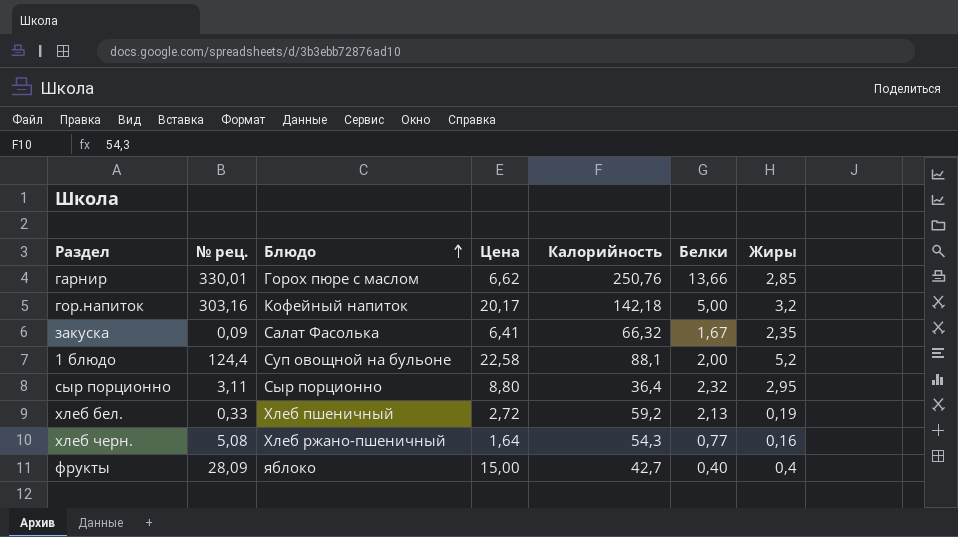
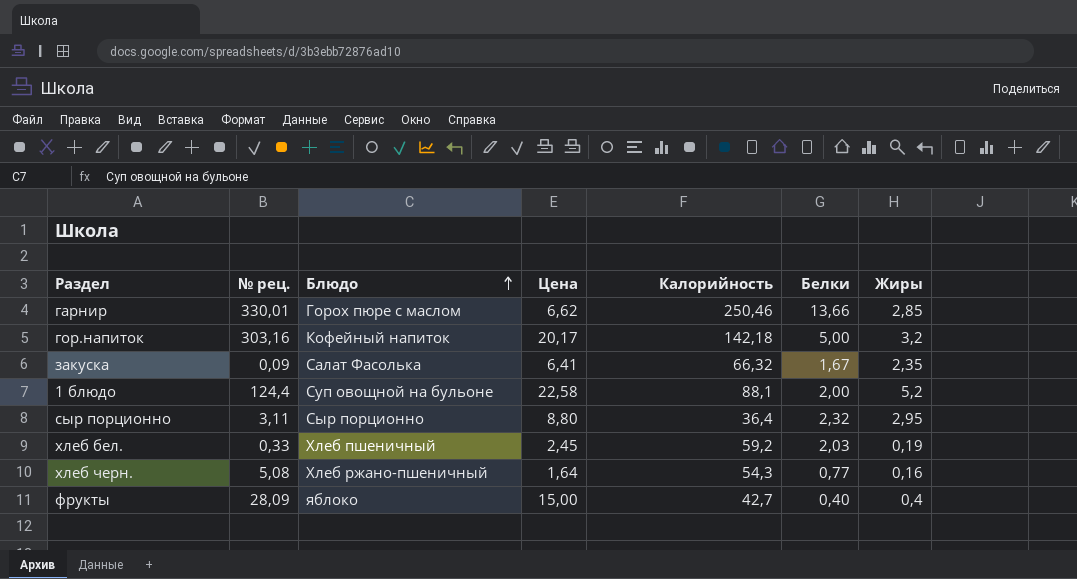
гарнир | Калорийность: 250,76 -> 250,46
хлеб бел. | Цена: 2,72 -> 2,45
хлеб бел. | Белки: 2,13 -> 2,03

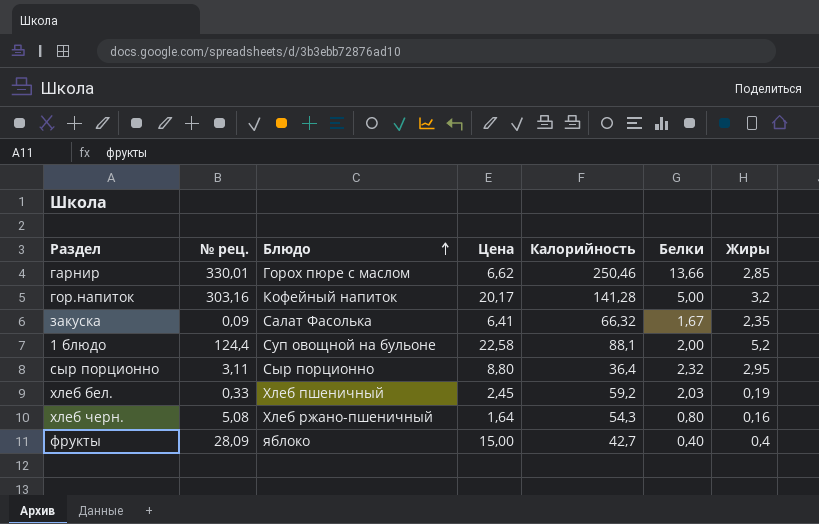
гор.напиток | Калорийность: 142,18 -> 141,28
хлеб черн. | Белки: 0,77 -> 0,80

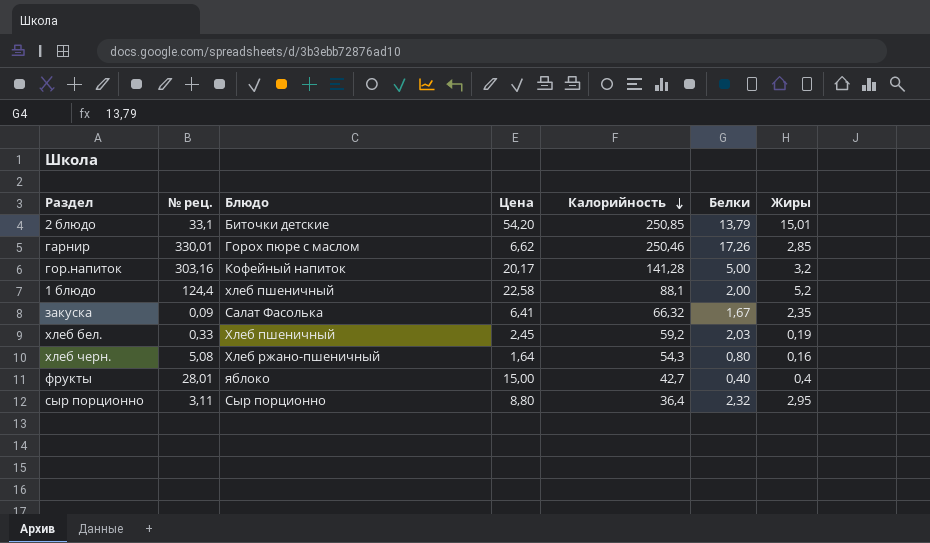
row order: Блюдо ascending -> Калорийность descending
row 2 блюдо: none -> 33,1 | Биточки детские | 54,20 | 250,85 | 13,79 | 15,01
гарнир | Белки: 13,66 -> 17,26
1 блюдо | Блюдо: Суп овощной на бульоне -> хлеб пшеничный
фрукты | № рец.: 28,09 -> 28,01

